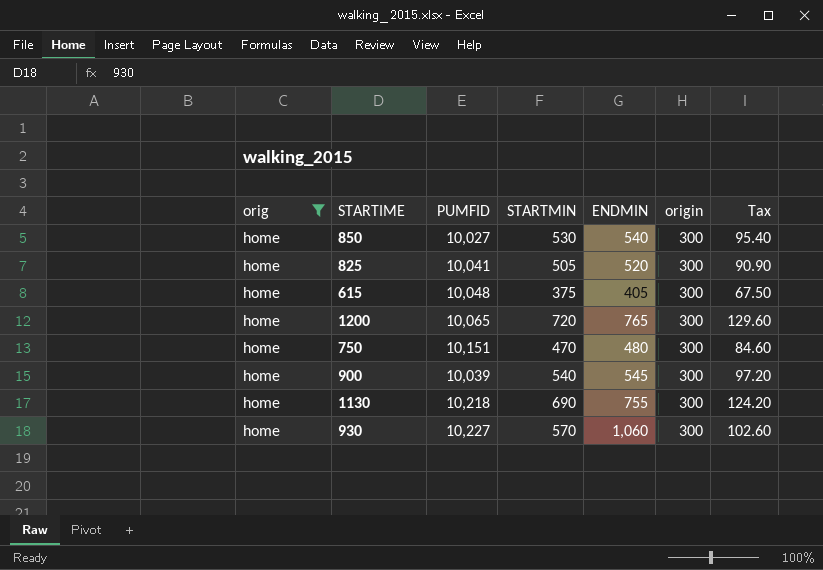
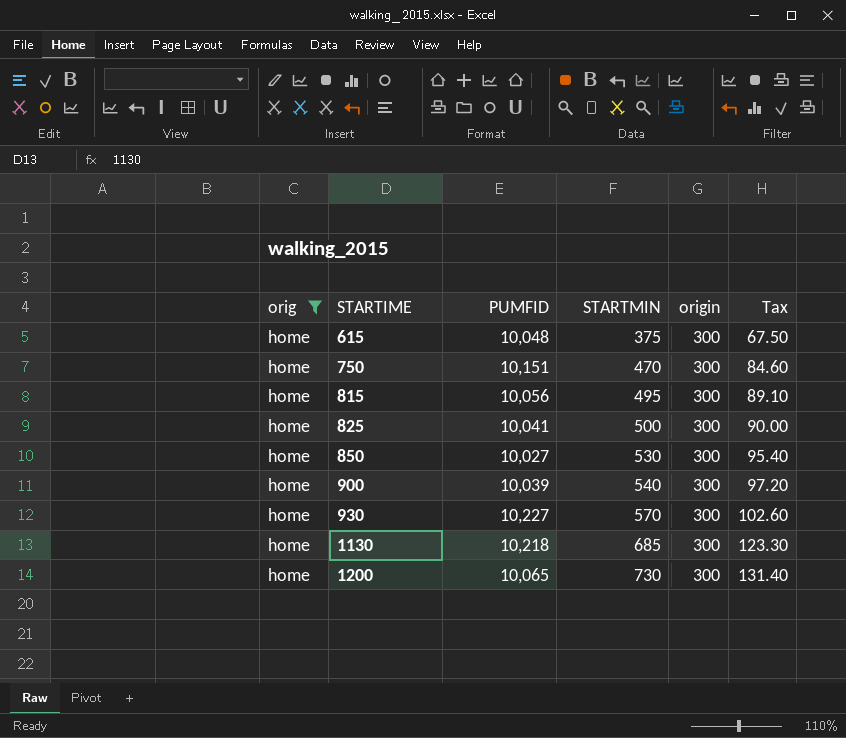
row order: none -> STARTIME ascending
column ENDMIN | position: 5 -> none
row 815: none -> home | 10,056 | 495 | 300 | 89.10
825 | STARTMIN: 505 -> 500
825 | Tax: 90.90 -> 90.00
1130 | STARTMIN: 690 -> 685
1130 | Tax: 124.20 -> 123.30
1200 | STARTMIN: 720 -> 730
1200 | Tax: 129.60 -> 131.40

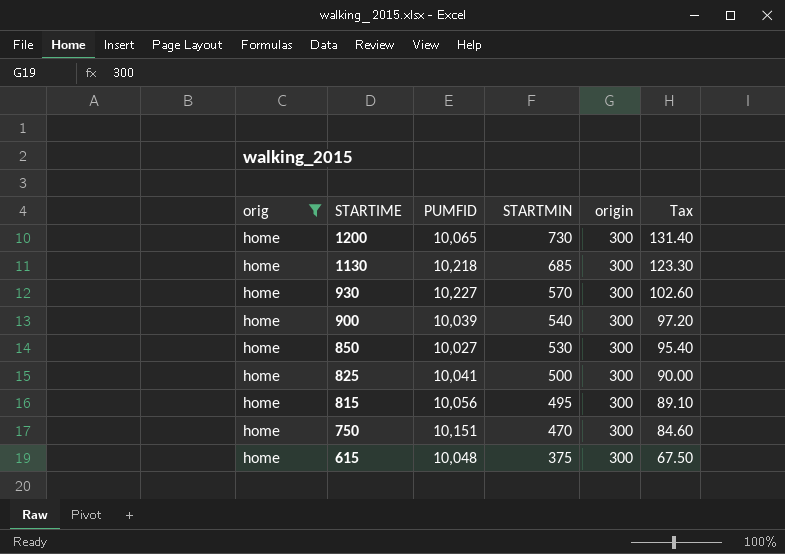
row order: STARTIME ascending -> STARTIME descending

